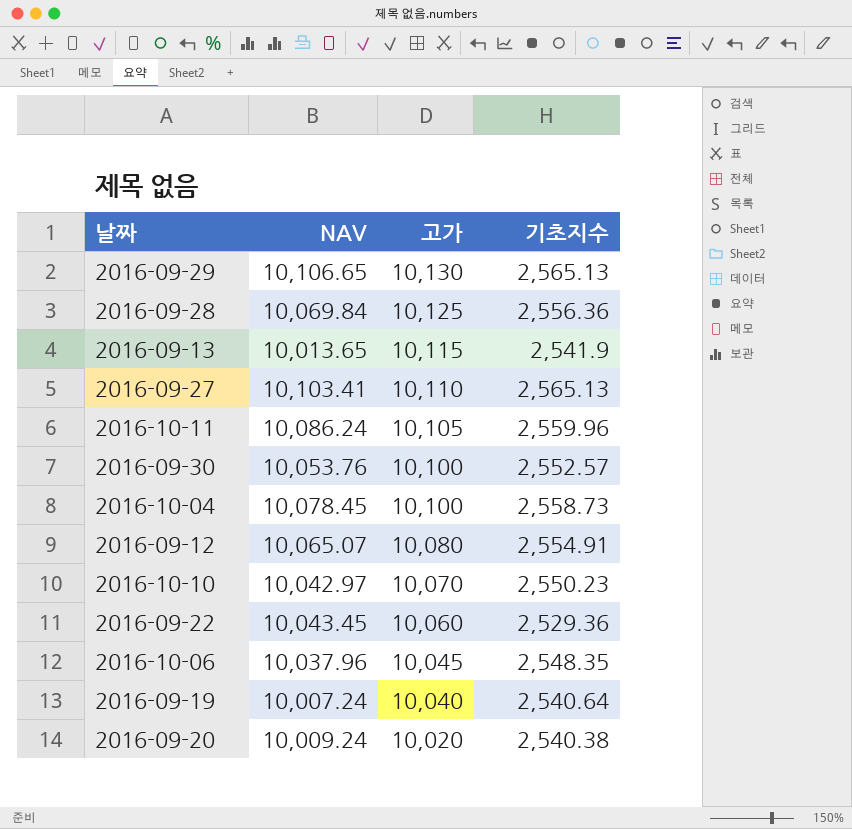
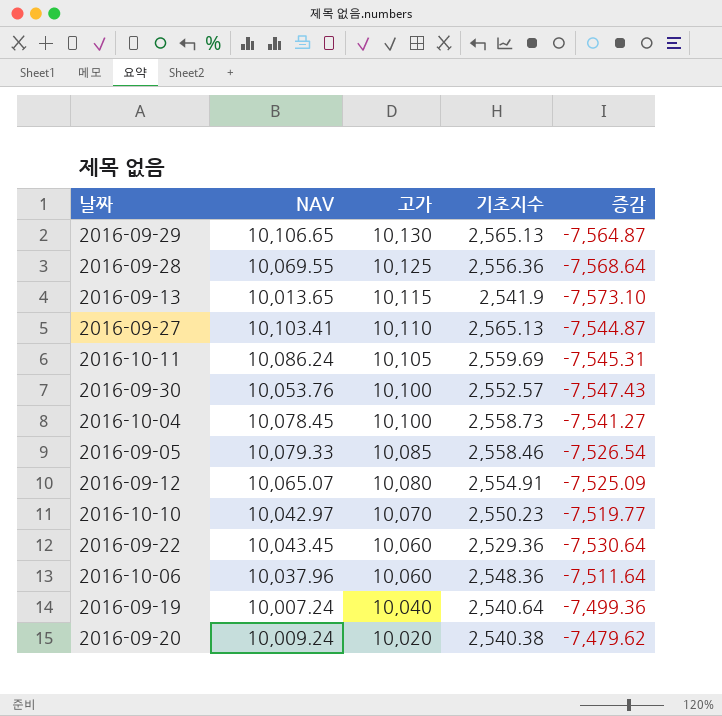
column 증감 | formula: none -> [기초지수] - [고가]
2016-09-28 | NAV: 10,069.84 -> 10,069.55
2016-10-11 | 기초지수: 2,559.96 -> 2,559.69
row 2016-09-05: none -> 10,079.33 | 10,085 | 2,558.46 | -7,526.54
2016-10-06 | 고가: 10,045 -> 10,060
2016-10-06 | 기초지수: 2,548.35 -> 2,548.36

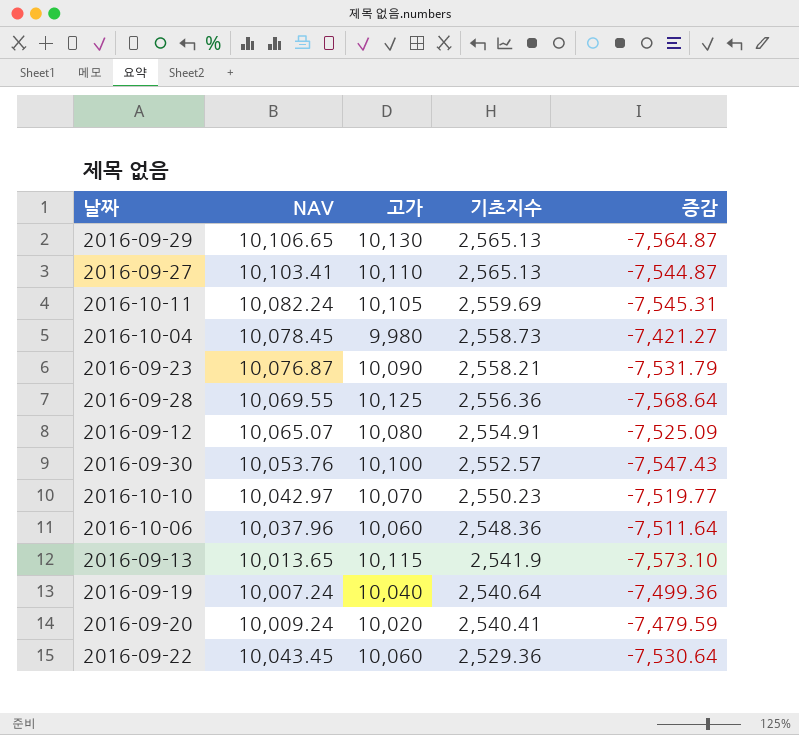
row order: 고가 descending -> 기초지수 descending
row 2016-09-05: 10,079.33 | 10,085 | 2,558.46 | -7,526.54 -> none
2016-10-11 | NAV: 10,086.24 -> 10,082.24
2016-10-04 | 고가: 10,100 -> 9,980
2016-10-04 | 증감: -7,541.27 -> -7,421.27
row 2016-09-23: none -> 10,076.87 | 10,090 | 2,558.21 | -7,531.79
2016-09-20 | 기초지수: 2,540.38 -> 2,540.41
2016-09-20 | 증감: -7,479.62 -> -7,479.59

